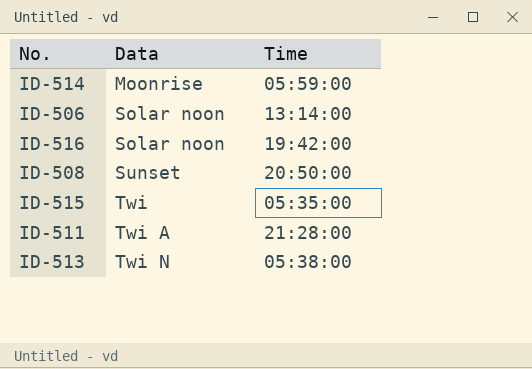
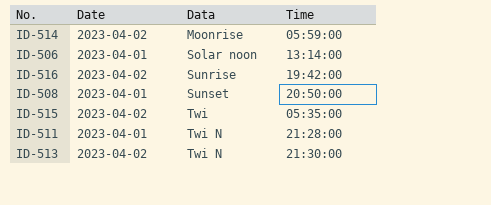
column Date | position: none -> 2
ID-516 | Data: Solar noon -> Sunrise
ID-511 | Data: Twi A -> Twi N
ID-513 | Time: 05:38:00 -> 21:30:00

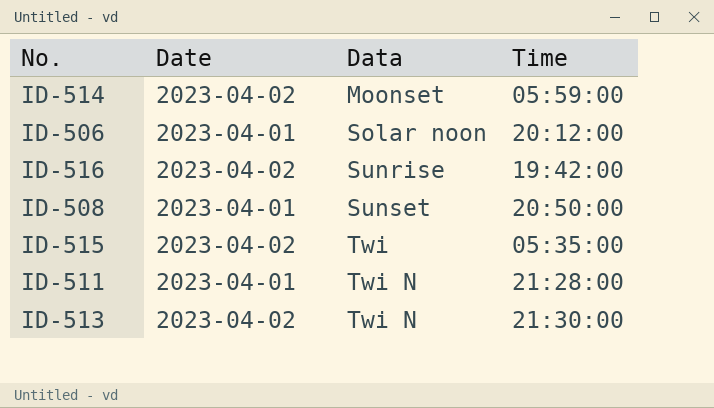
ID-514 | Data: Moonrise -> Moonset
ID-506 | Time: 13:14:00 -> 20:12:00

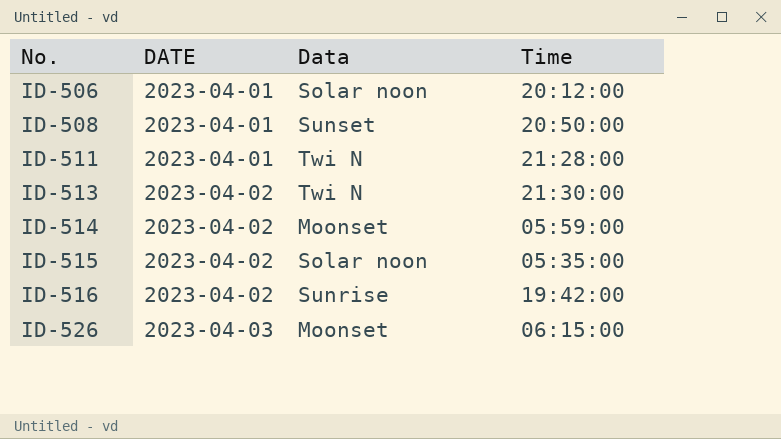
row order: Data ascending -> No. ascending
column name: Date -> DATE
ID-515 | Data: Twi -> Solar noon
row ID-526: none -> 2023-04-03 | Moonset | 06:15:00

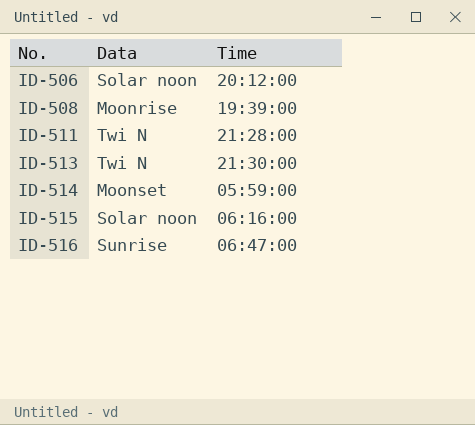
column DATE | position: 2 -> none
row ID-526: 2023-04-03 | Moonset | 06:15:00 -> none
ID-508 | Data: Sunset -> Moonrise
ID-508 | Time: 20:50:00 -> 19:39:00
ID-515 | Time: 05:35:00 -> 06:16:00
ID-516 | Time: 19:42:00 -> 06:47:00

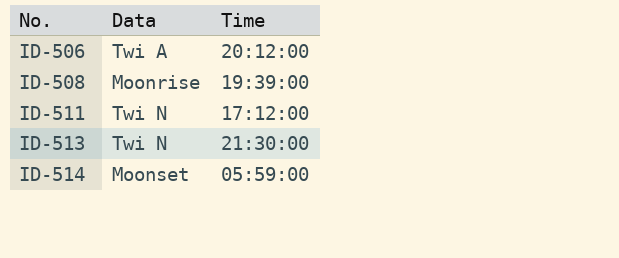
row ID-515: Solar noon | 06:16:00 -> none
row ID-516: Sunrise | 06:47:00 -> none
ID-506 | Data: Solar noon -> Twi A
ID-511 | Time: 21:28:00 -> 17:12:00

